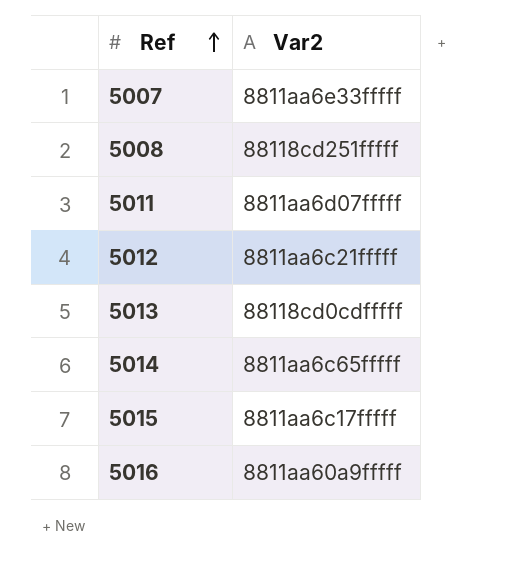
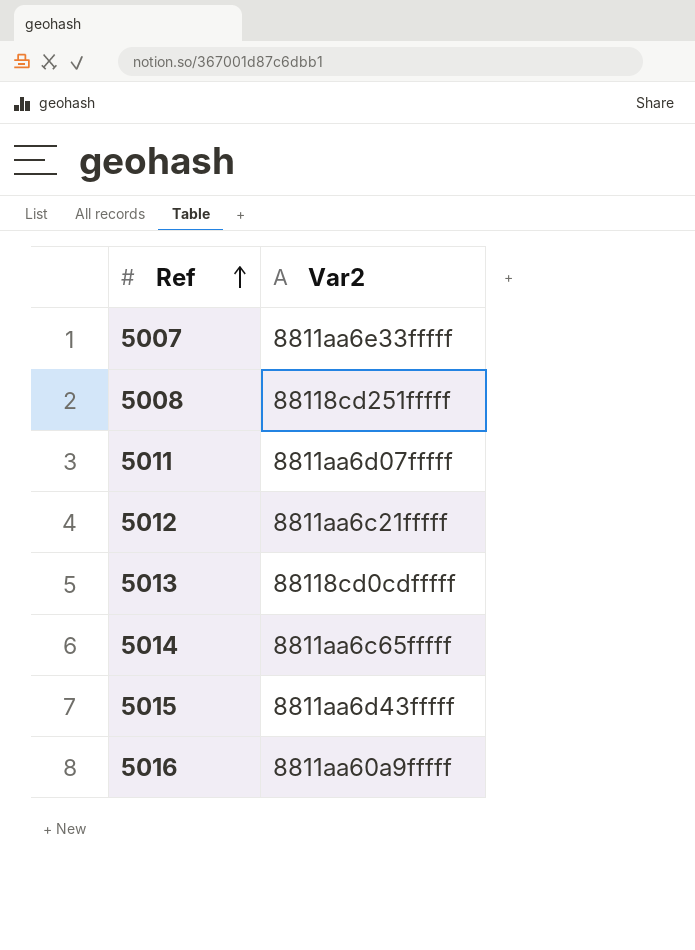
5015 | Var2: 8811aa6c17fffff -> 8811aa6d43fffff

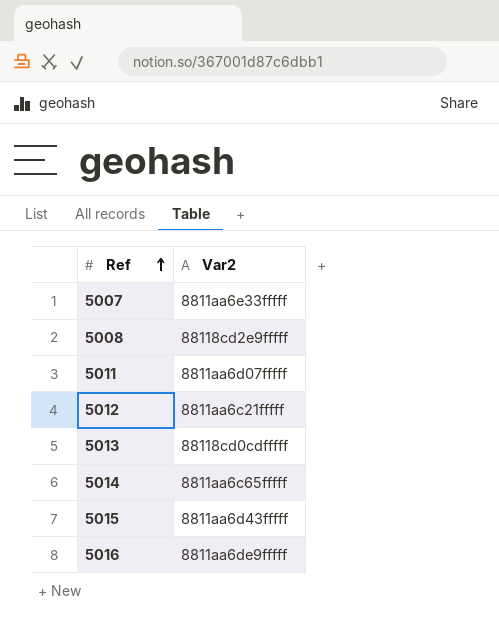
5008 | Var2: 88118cd251fffff -> 88118cd2e9fffff
5016 | Var2: 8811aa60a9fffff -> 8811aa6de9fffff

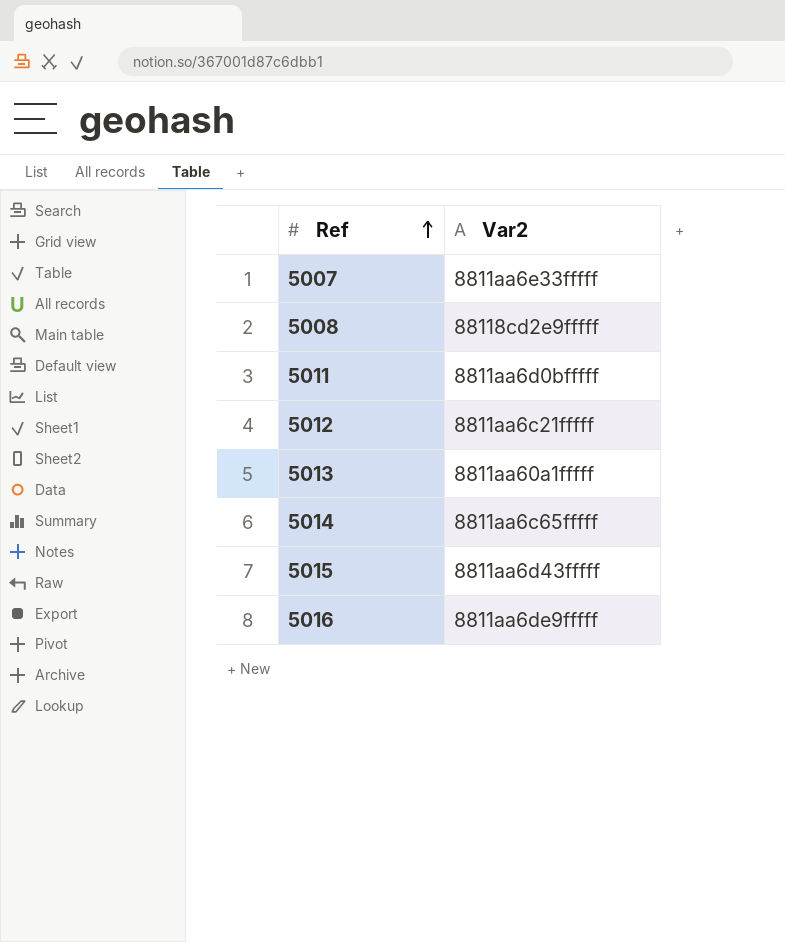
5011 | Var2: 8811aa6d07fffff -> 8811aa6d0bfffff
5013 | Var2: 88118cd0cdfffff -> 8811aa60a1fffff

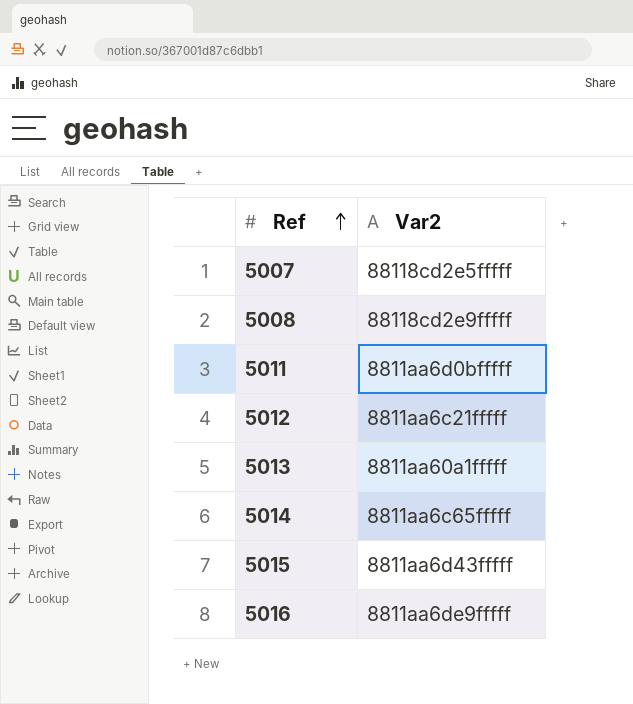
5007 | Var2: 8811aa6e33fffff -> 88118cd2e5fffff

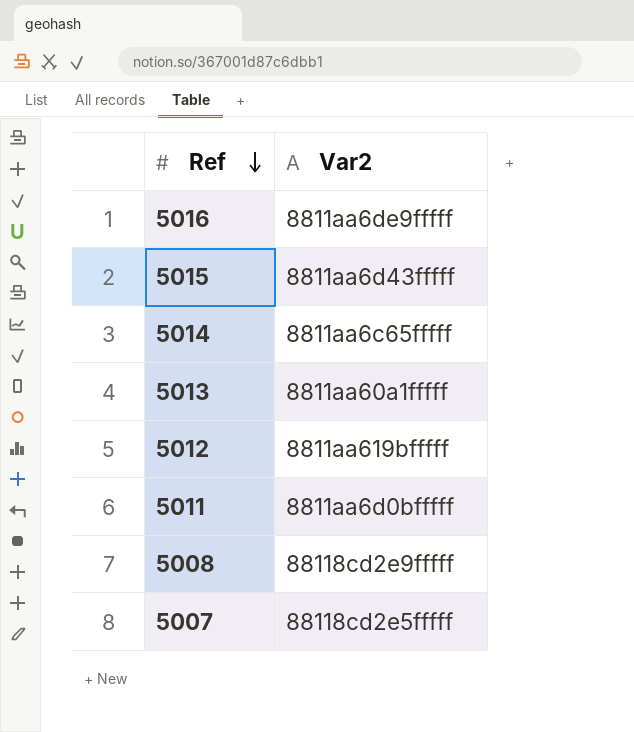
row order: Ref ascending -> Ref descending
5012 | Var2: 8811aa6c21fffff -> 8811aa619bfffff

